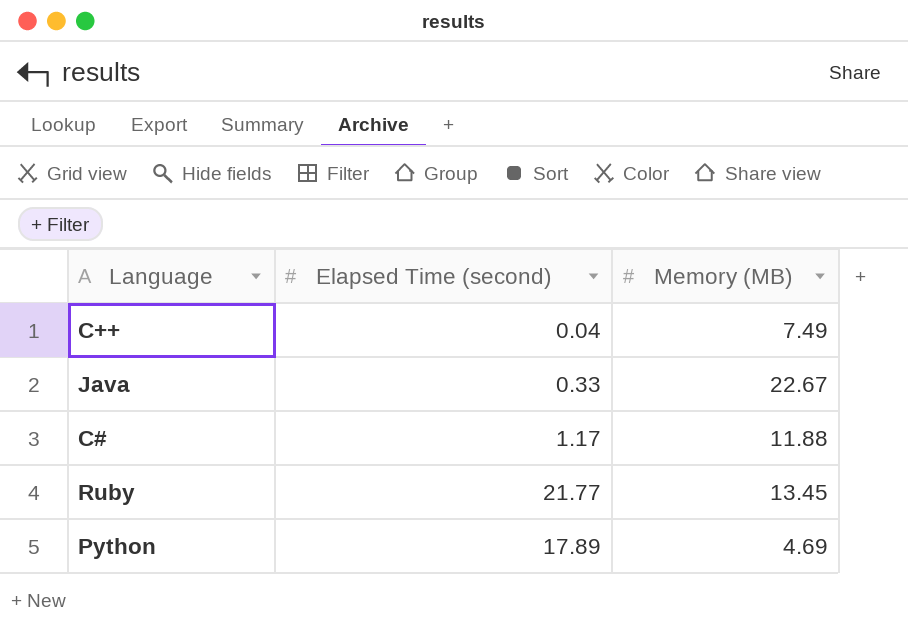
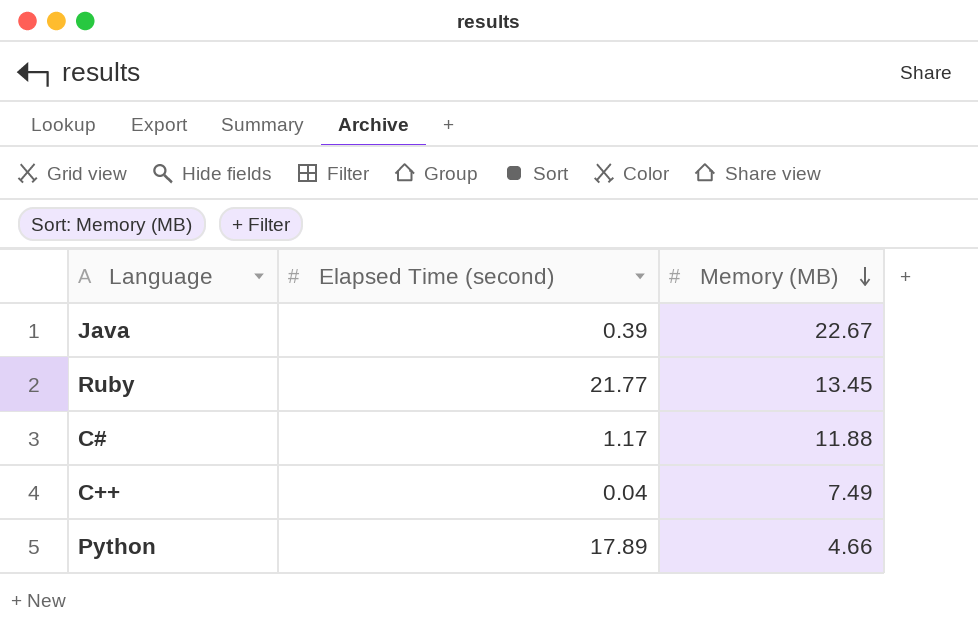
row order: none -> Memory (MB) descending
Java | Elapsed Time (second): 0.33 -> 0.39
Python | Memory (MB): 4.69 -> 4.66

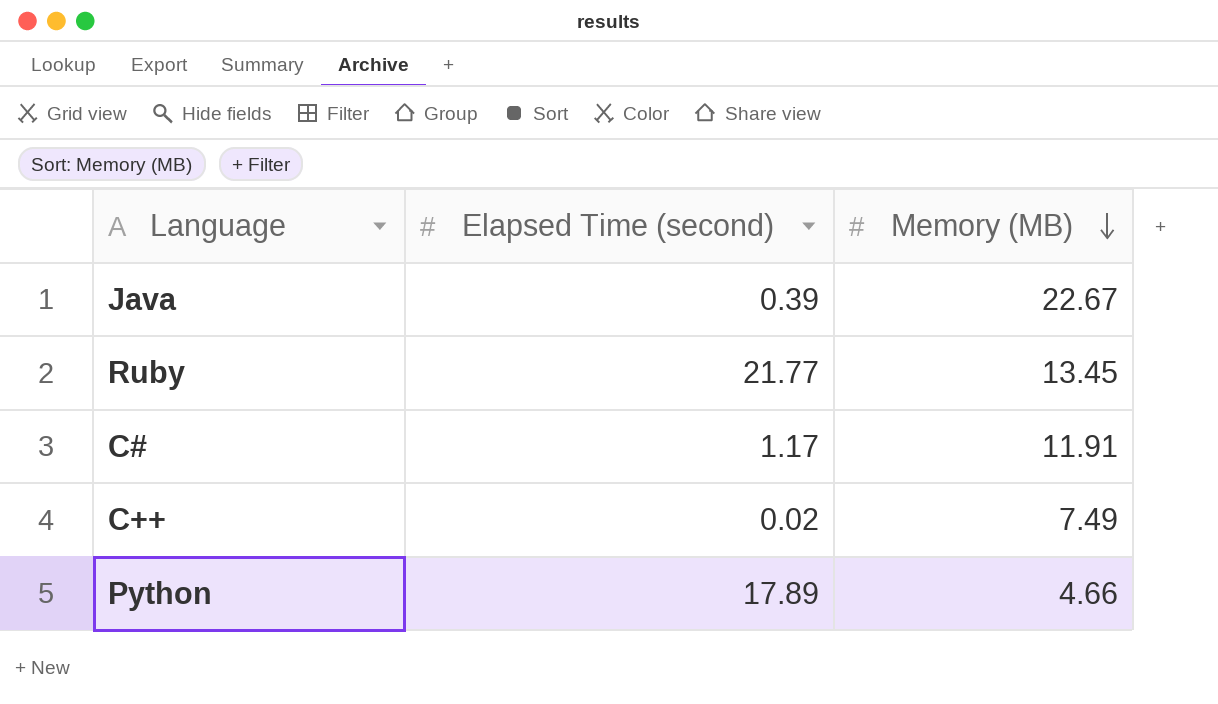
C# | Memory (MB): 11.88 -> 11.91
C++ | Elapsed Time (second): 0.04 -> 0.02

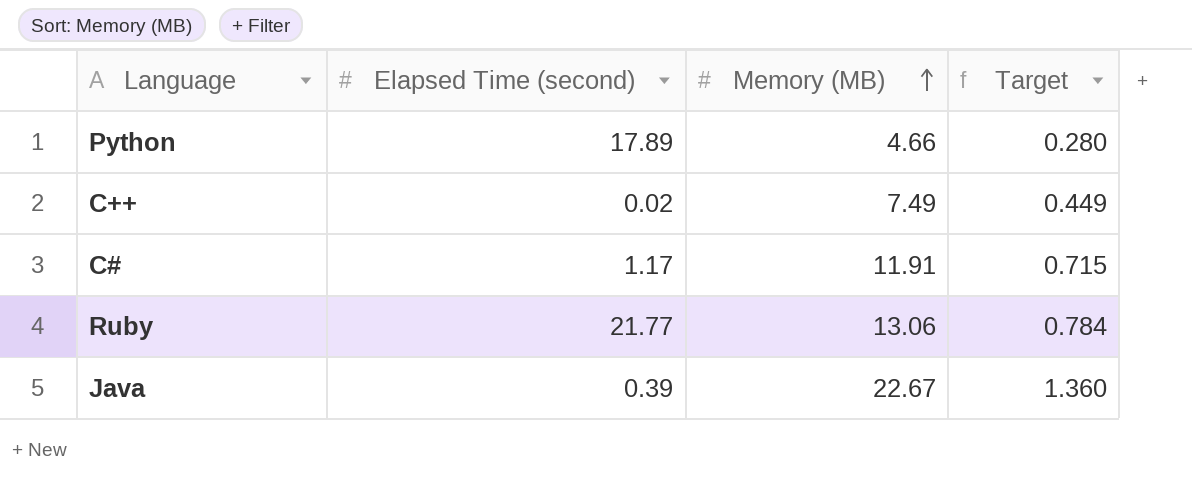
row order: Memory (MB) descending -> Memory (MB) ascending
column Target | formula: none -> [Memory (MB)] * 0.06
Ruby | Memory (MB): 13.45 -> 13.06

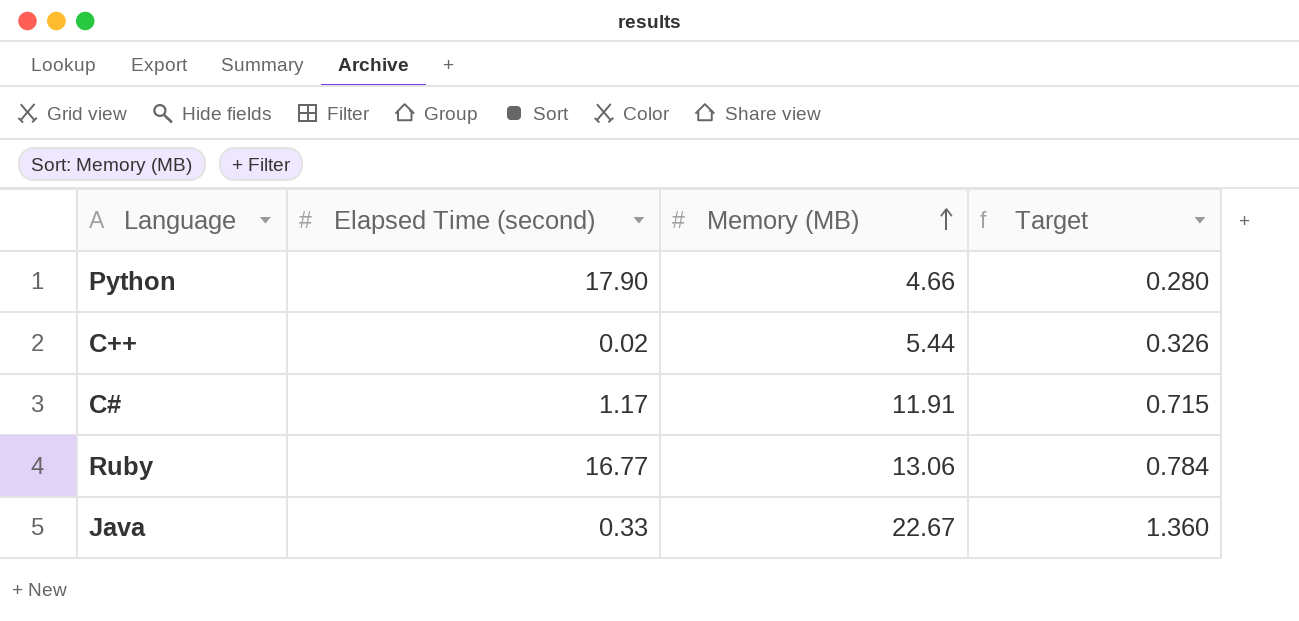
Python | Elapsed Time (second): 17.89 -> 17.90
C++ | Memory (MB): 7.49 -> 5.44
C++ | Target: 0.449 -> 0.326
Ruby | Elapsed Time (second): 21.77 -> 16.77
Java | Elapsed Time (second): 0.39 -> 0.33

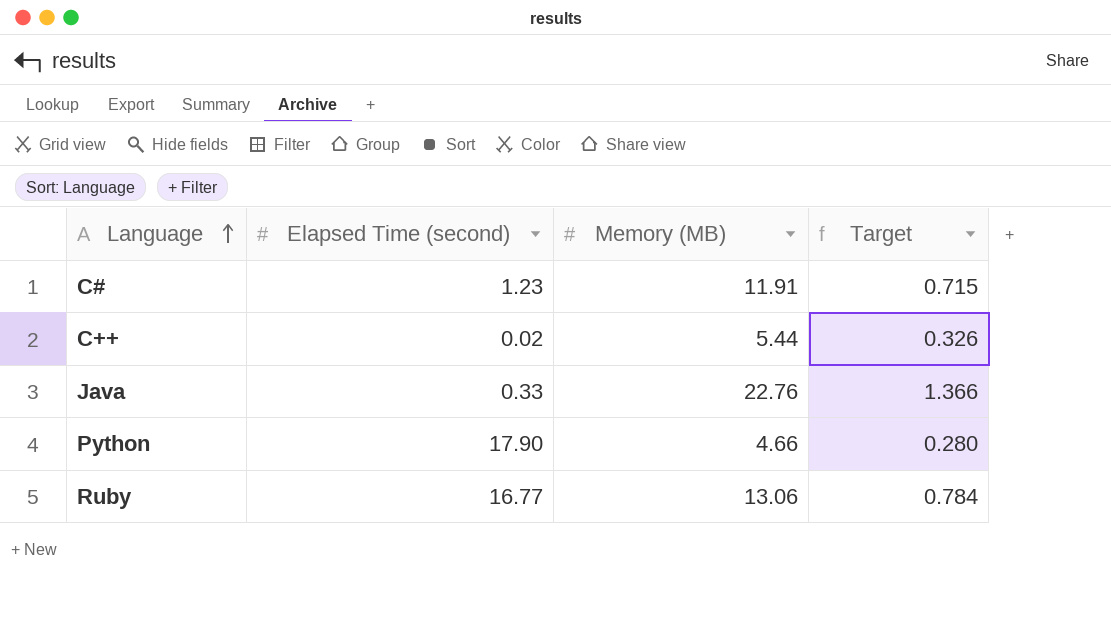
row order: Memory (MB) ascending -> Language ascending
C# | Elapsed Time (second): 1.17 -> 1.23
Java | Memory (MB): 22.67 -> 22.76
Java | Target: 1.360 -> 1.366

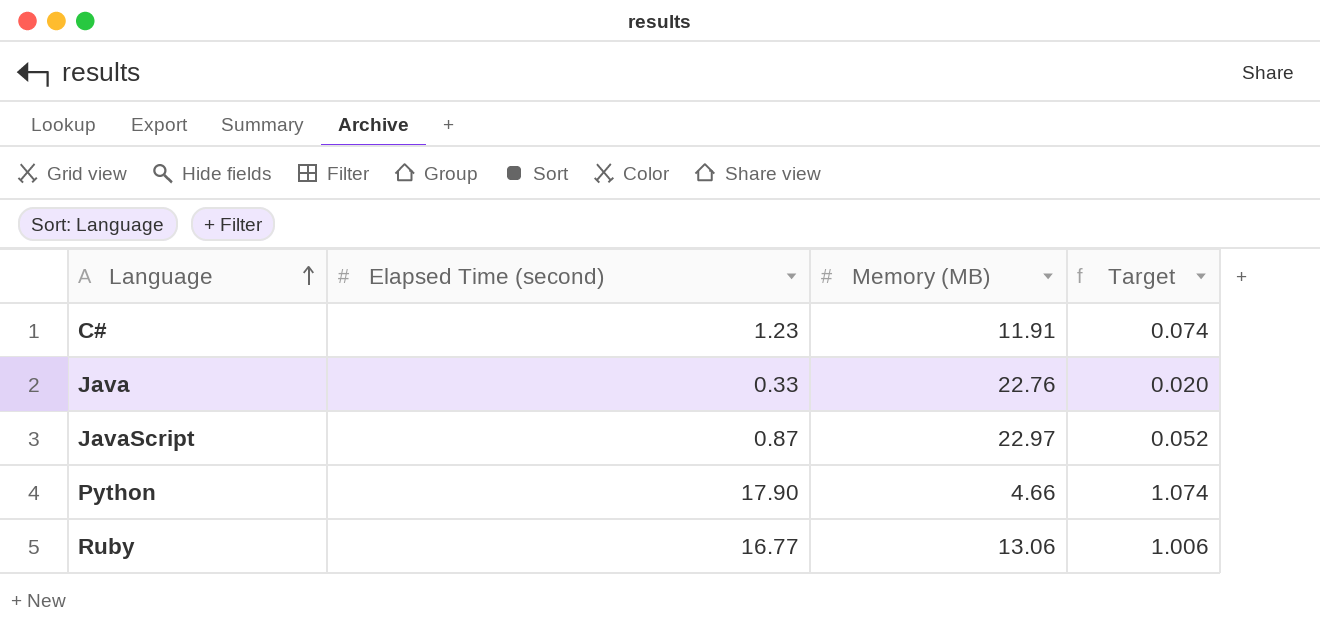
column Target | formula: [Memory (MB)] * 0.06 -> [Elapsed Time (second)] * 0.06
row C++: 0.02 | 5.44 | 0.326 -> none
row JavaScript: none -> 0.87 | 22.97 | 0.052

